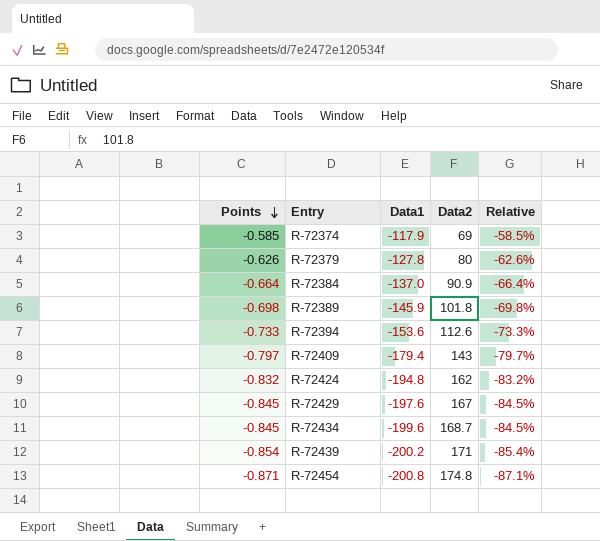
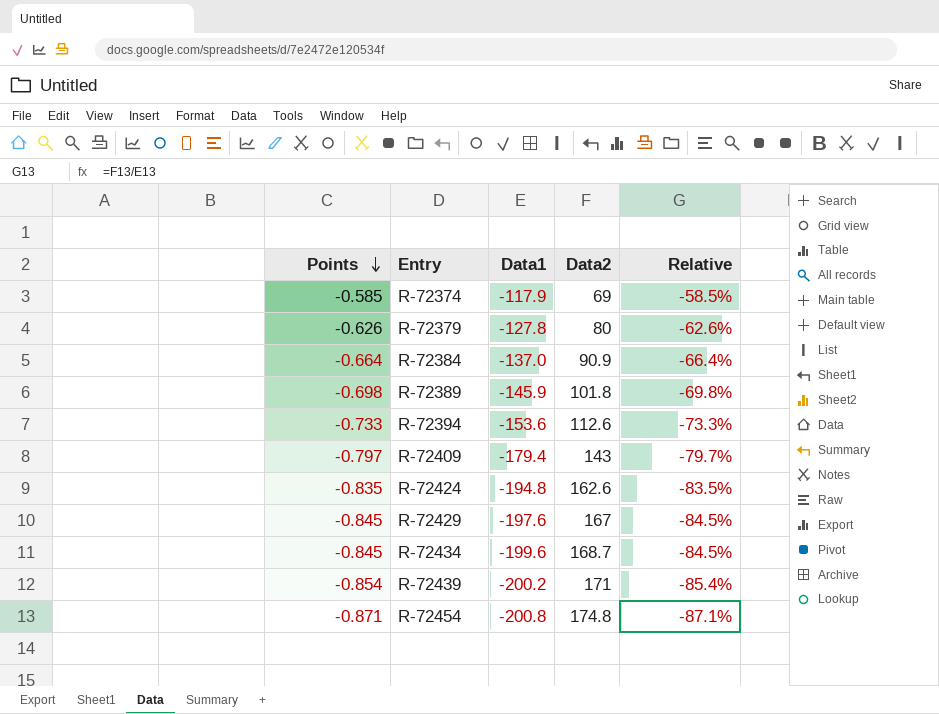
R-72424 | Points: -0.832 -> -0.835
R-72424 | Data2: 162 -> 162.6
R-72424 | Relative: -83.2% -> -83.5%

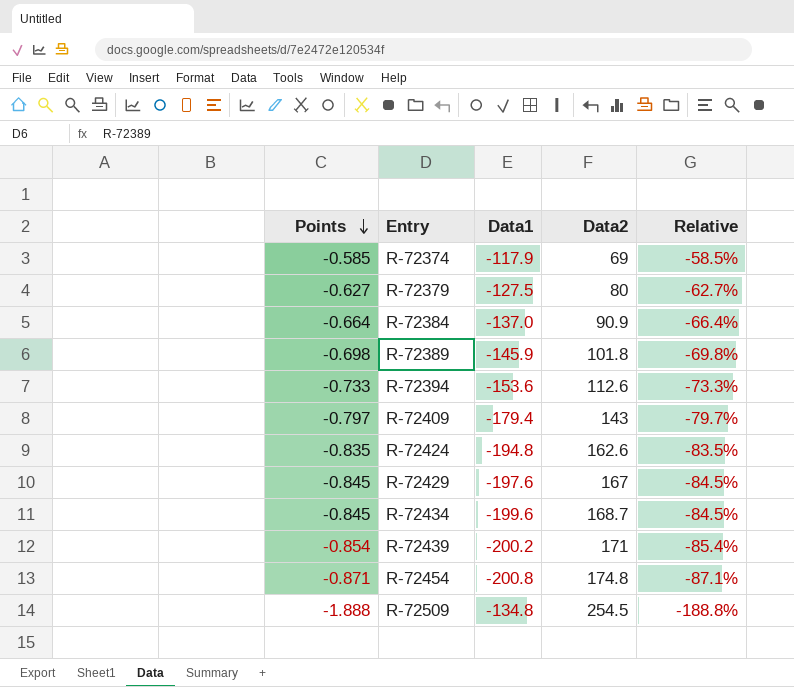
R-72379 | Points: -0.626 -> -0.627
R-72379 | Data1: -127.8 -> -127.5
R-72379 | Relative: -62.6% -> -62.7%
row R-72509: none -> -1.888 | -134.8 | 254.5 | -188.8%

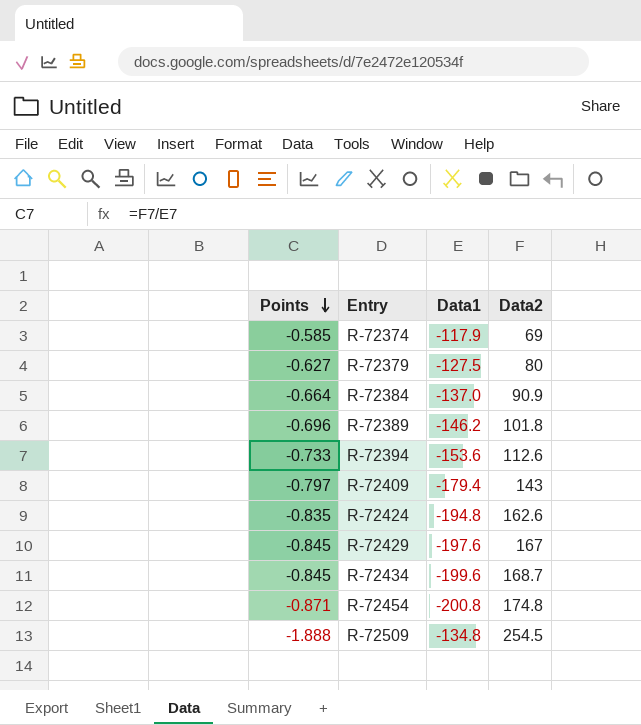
column Relative | formula: [Data2] / [Data1] -> none
row R-72439: -0.854 | -200.2 | 171 | -85.4% -> none
R-72389 | Points: -0.698 -> -0.696
R-72389 | Data1: -145.9 -> -146.2

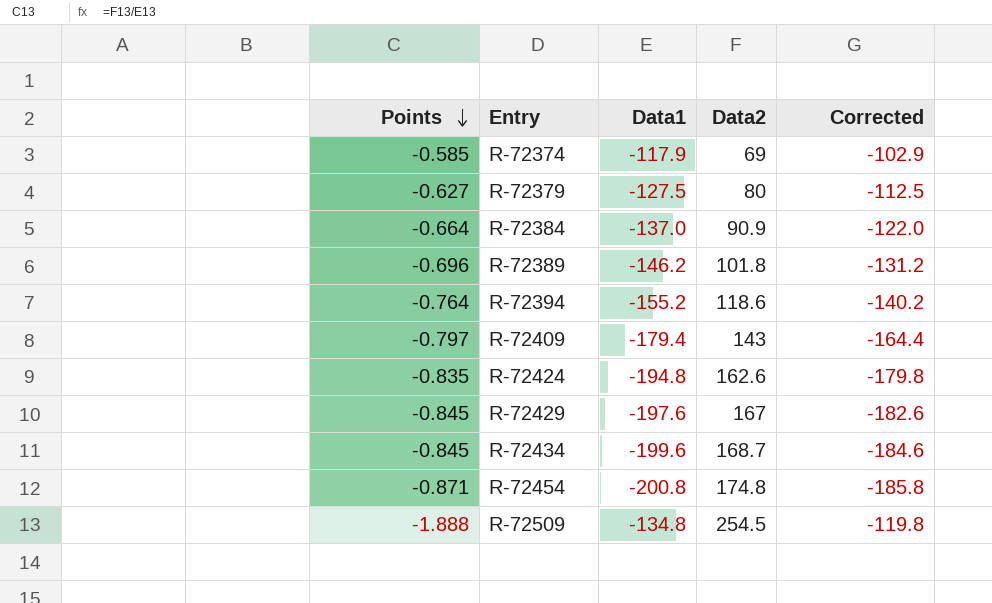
column Corrected | formula: none -> [Data1] + 15
R-72394 | Points: -0.733 -> -0.764
R-72394 | Data1: -153.6 -> -155.2
R-72394 | Data2: 112.6 -> 118.6

